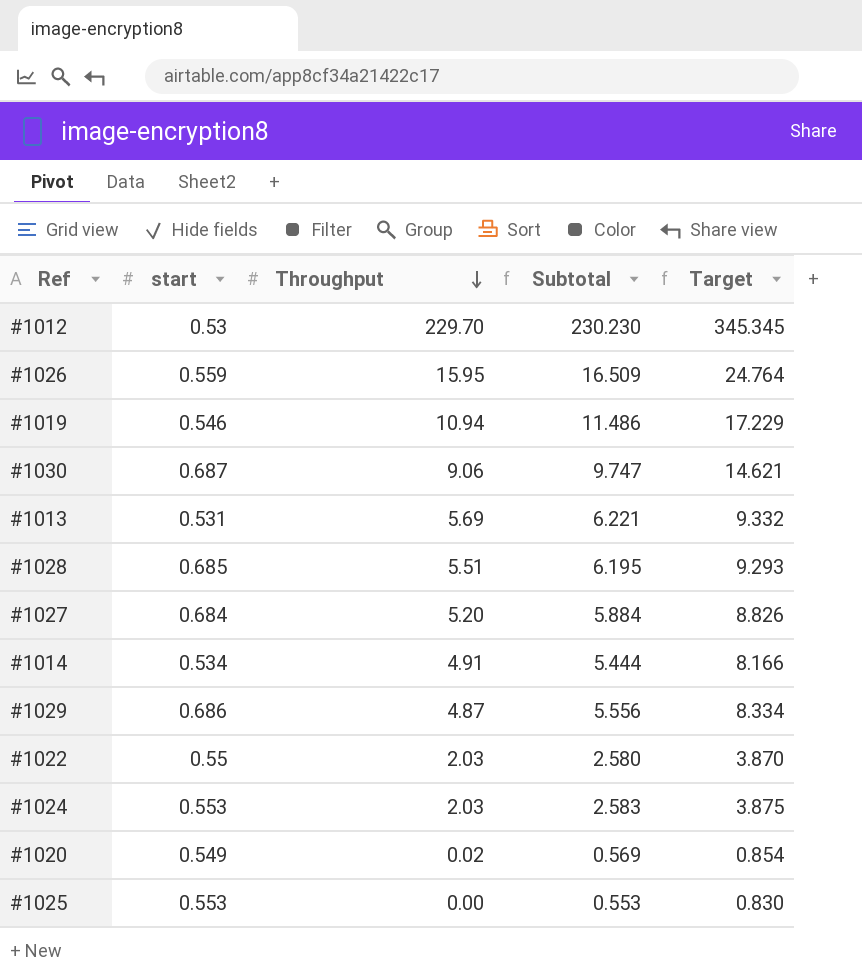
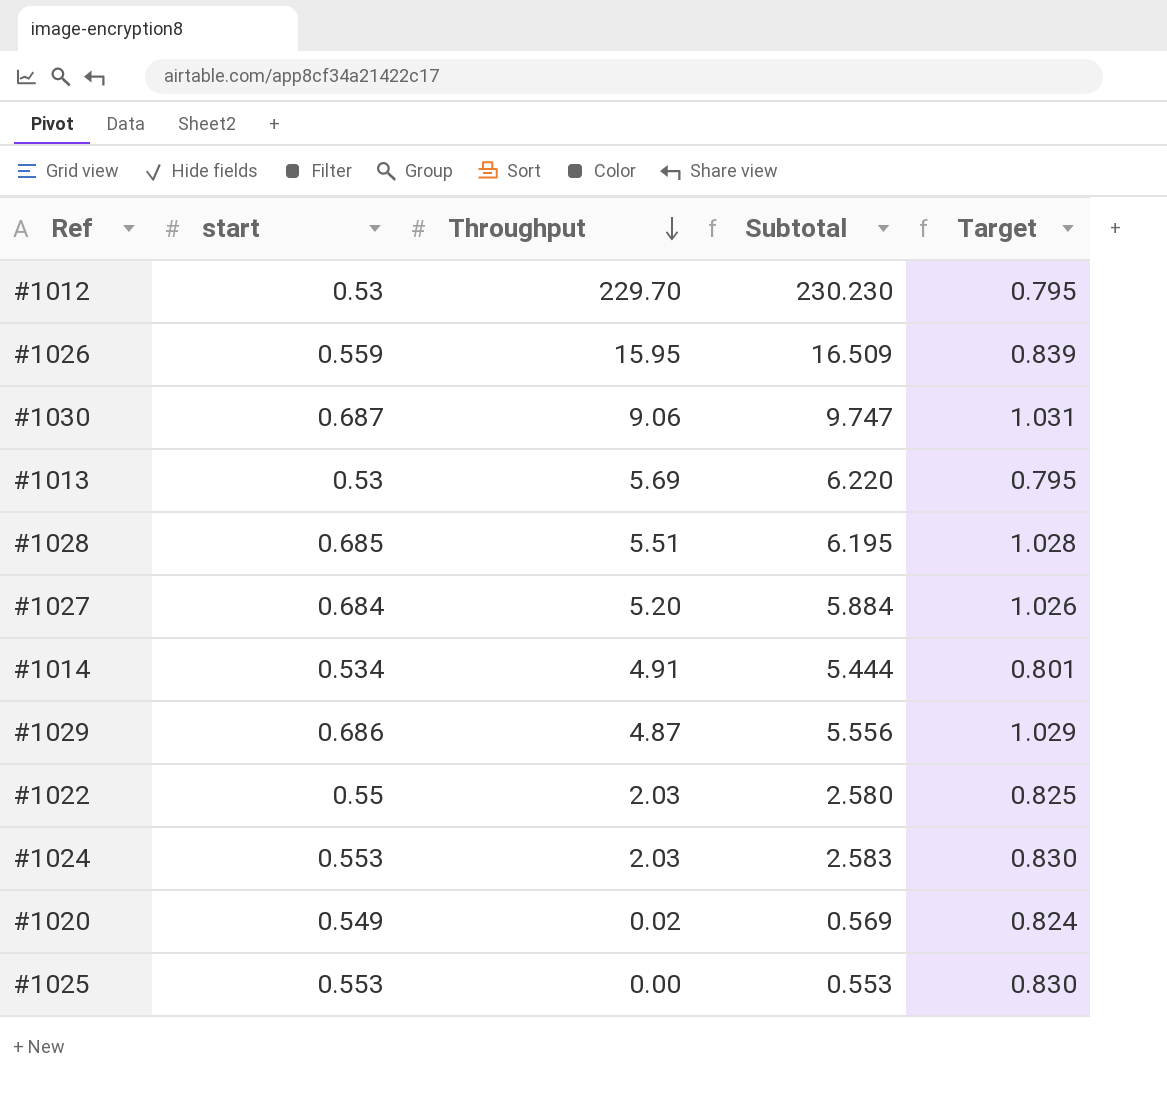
column Target | formula: [Subtotal] * 1.5 -> [start] * 1.5
row #1019: 0.546 | 10.94 | 11.486 | 17.229 -> none
#1013 | start: 0.531 -> 0.53
#1013 | Subtotal: 6.221 -> 6.220

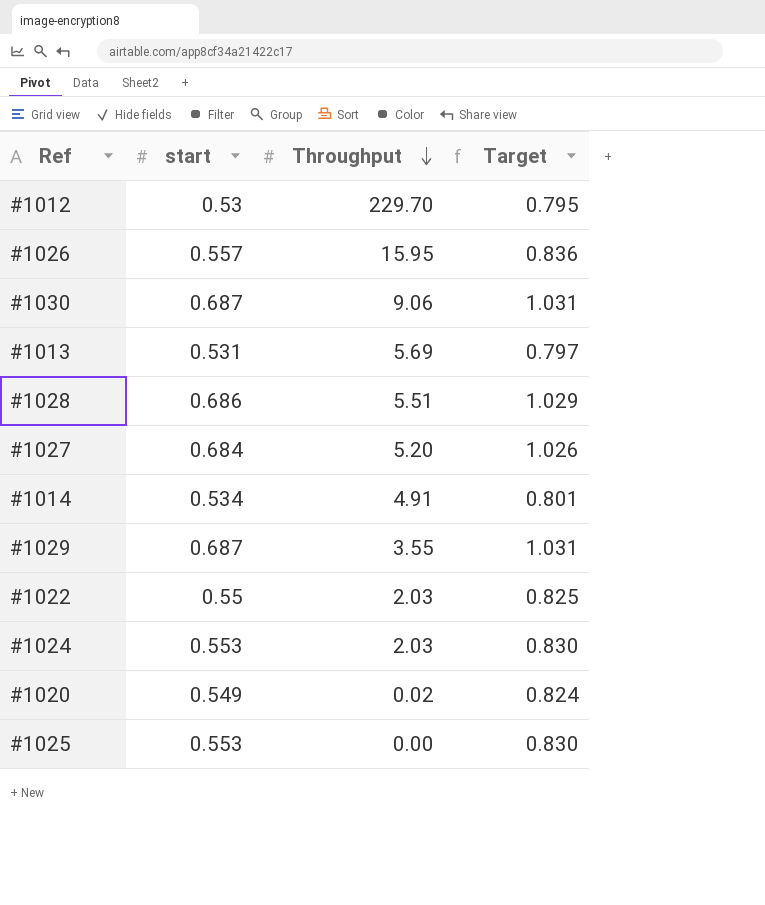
column Subtotal | formula: [start] + [Throughput] -> none
#1026 | start: 0.559 -> 0.557
#1026 | Target: 0.839 -> 0.836
#1013 | start: 0.53 -> 0.531
#1013 | Target: 0.795 -> 0.797
#1028 | start: 0.685 -> 0.686
#1028 | Target: 1.028 -> 1.029
#1029 | start: 0.686 -> 0.687
#1029 | Throughput: 4.87 -> 3.55
#1029 | Target: 1.029 -> 1.031

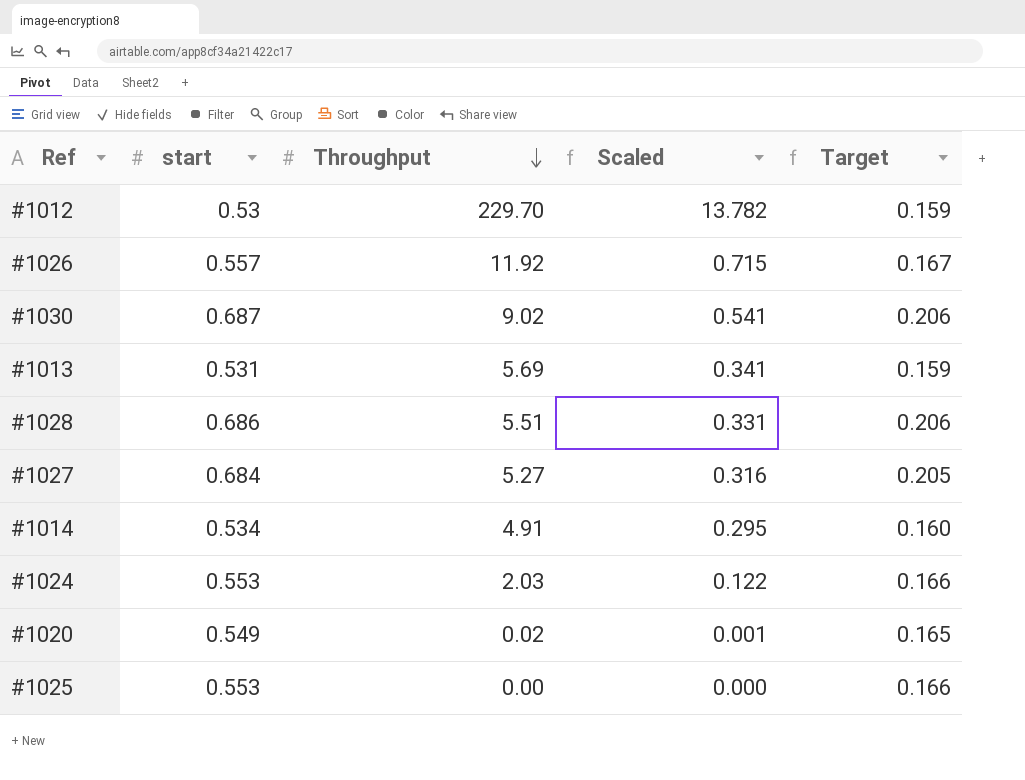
column Scaled | formula: none -> [Throughput] * 0.06
column Target | formula: [start] * 1.5 -> [start] * 0.3
row #1029: 0.687 | 3.55 | 1.031 -> none
row #1022: 0.55 | 2.03 | 0.825 -> none
#1026 | Throughput: 15.95 -> 11.92
#1030 | Throughput: 9.06 -> 9.02
#1027 | Throughput: 5.20 -> 5.27

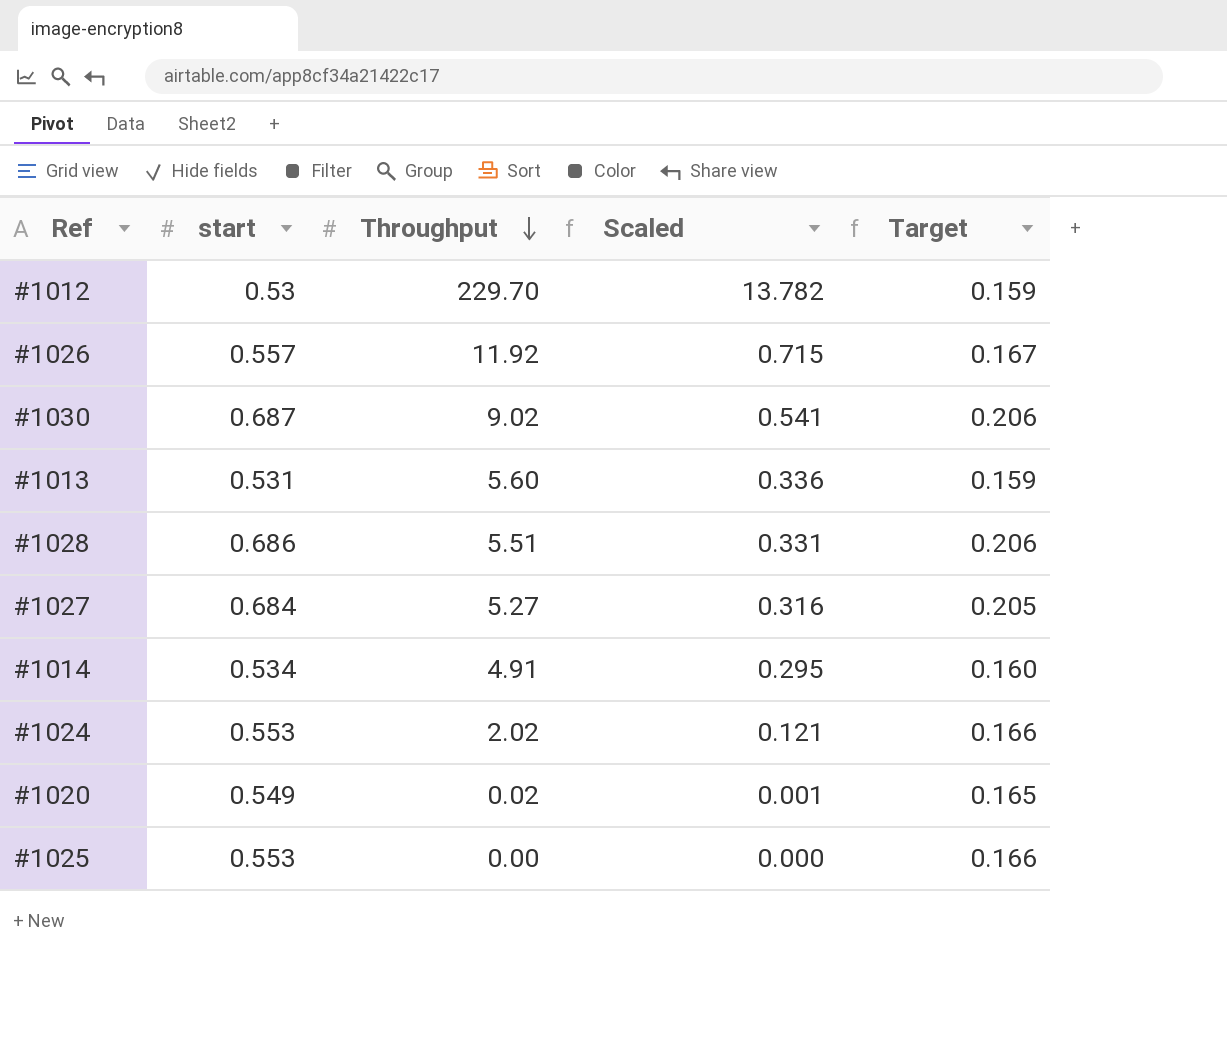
#1013 | Throughput: 5.69 -> 5.60
#1013 | Scaled: 0.341 -> 0.336
#1024 | Throughput: 2.03 -> 2.02
#1024 | Scaled: 0.122 -> 0.121

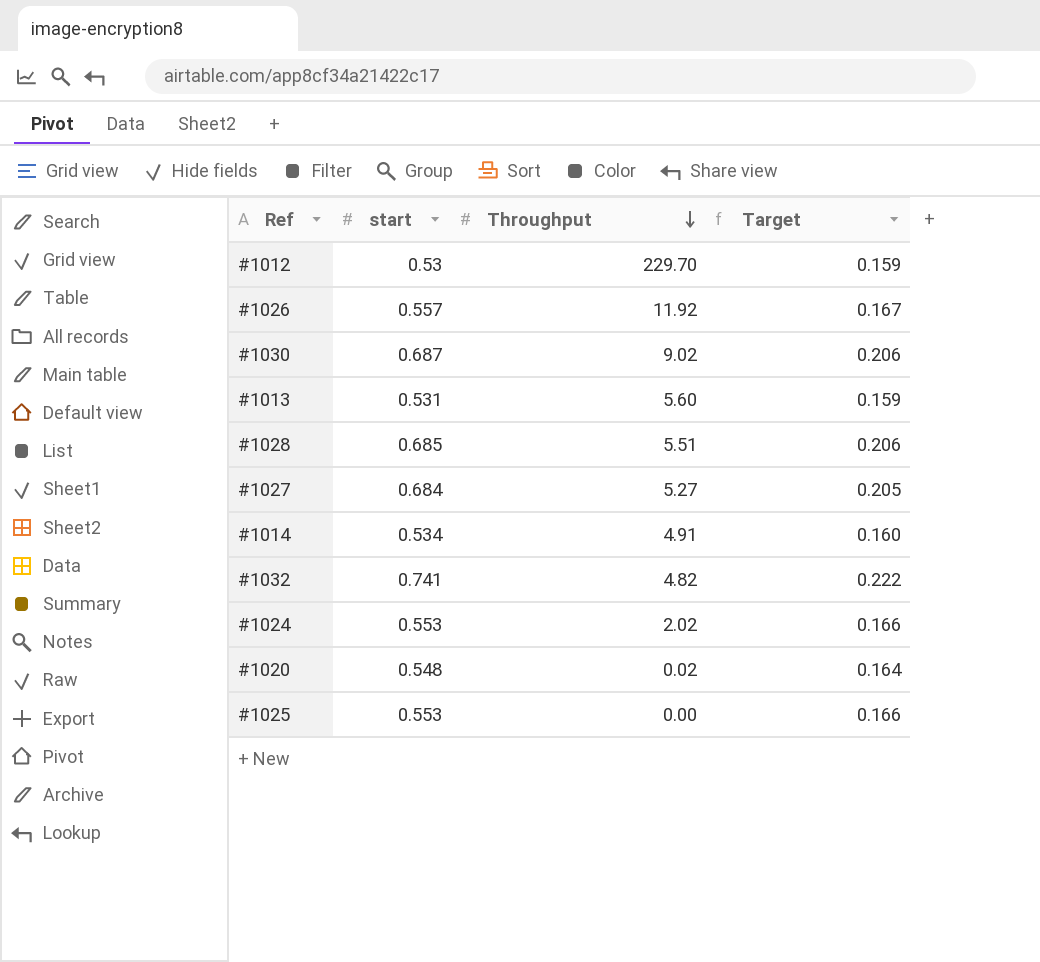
column Scaled | formula: [Throughput] * 0.06 -> none
#1028 | start: 0.686 -> 0.685
row #1032: none -> 0.741 | 4.82 | 0.222
#1020 | start: 0.549 -> 0.548
#1020 | Target: 0.165 -> 0.164

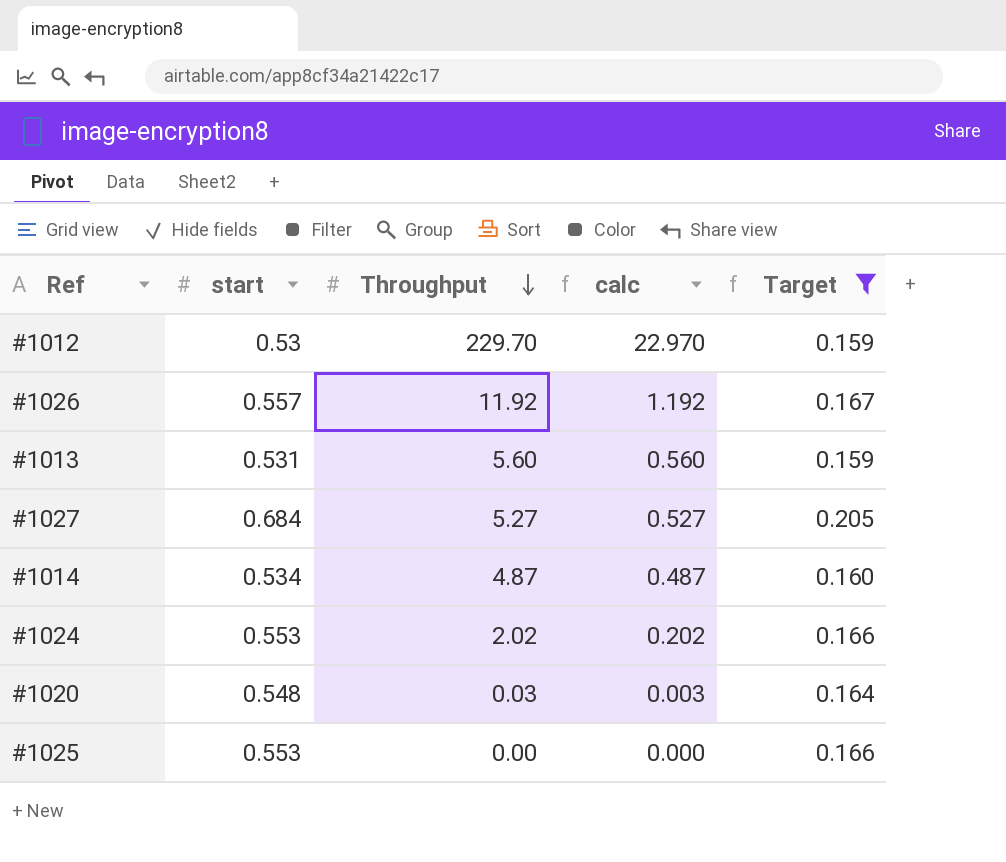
filter: none -> Target <= 0.205
column calc | formula: none -> [Throughput] * 0.1
#1014 | Throughput: 4.91 -> 4.87
#1020 | Throughput: 0.02 -> 0.03

